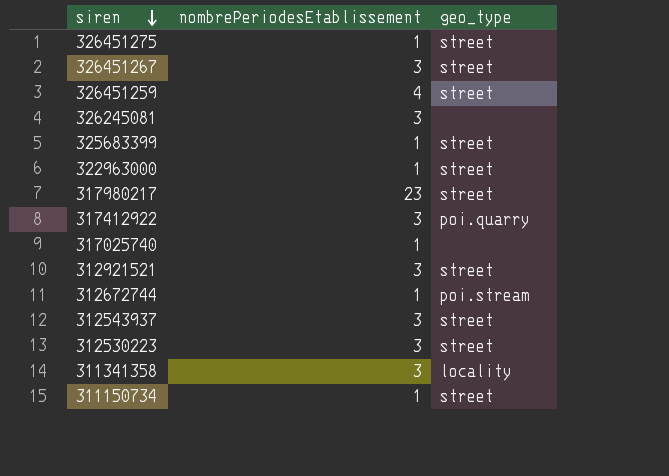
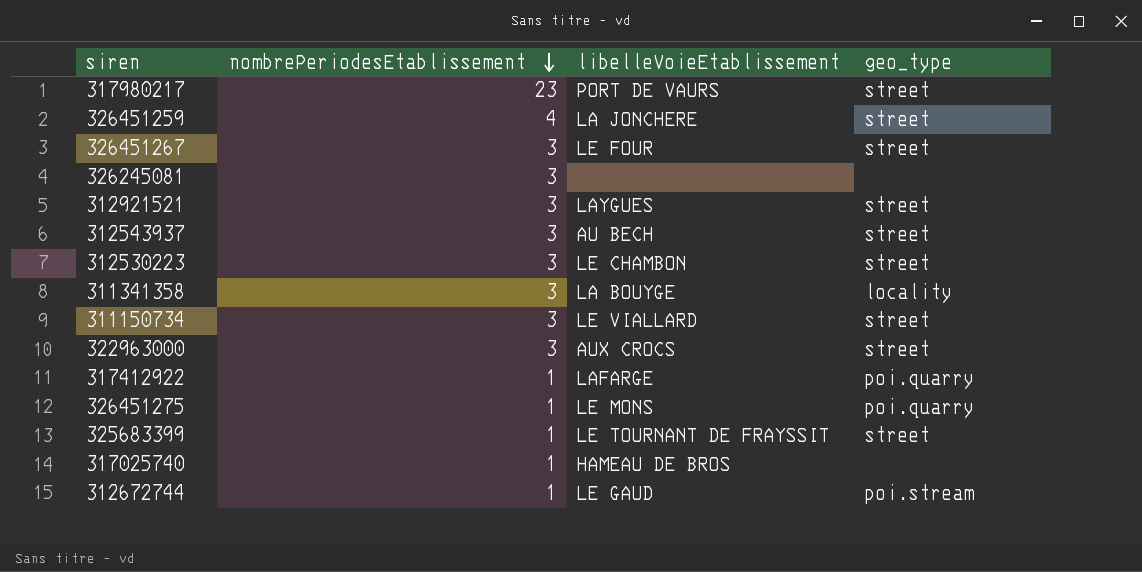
row order: siren descending -> nombrePeriodesEtablissement descending
column libelleVoieEtablissement | position: none -> 3
311150734 | nombrePeriodesEtablissement: 1 -> 3
322963000 | nombrePeriodesEtablissement: 1 -> 3
317412922 | nombrePeriodesEtablissement: 3 -> 1
326451275 | geo_type: street -> poi.quarry

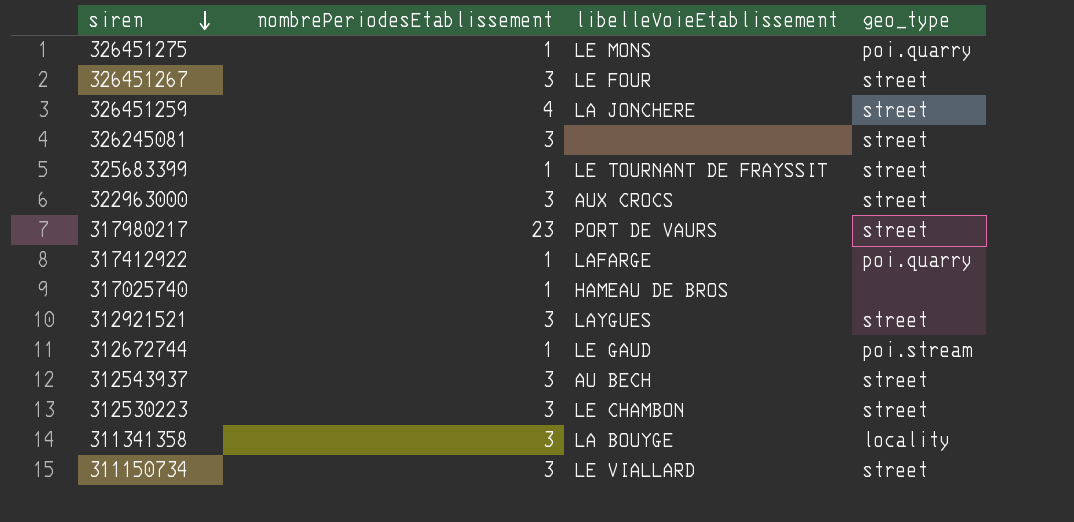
row order: nombrePeriodesEtablissement descending -> siren descending
326245081 | geo_type: none -> street

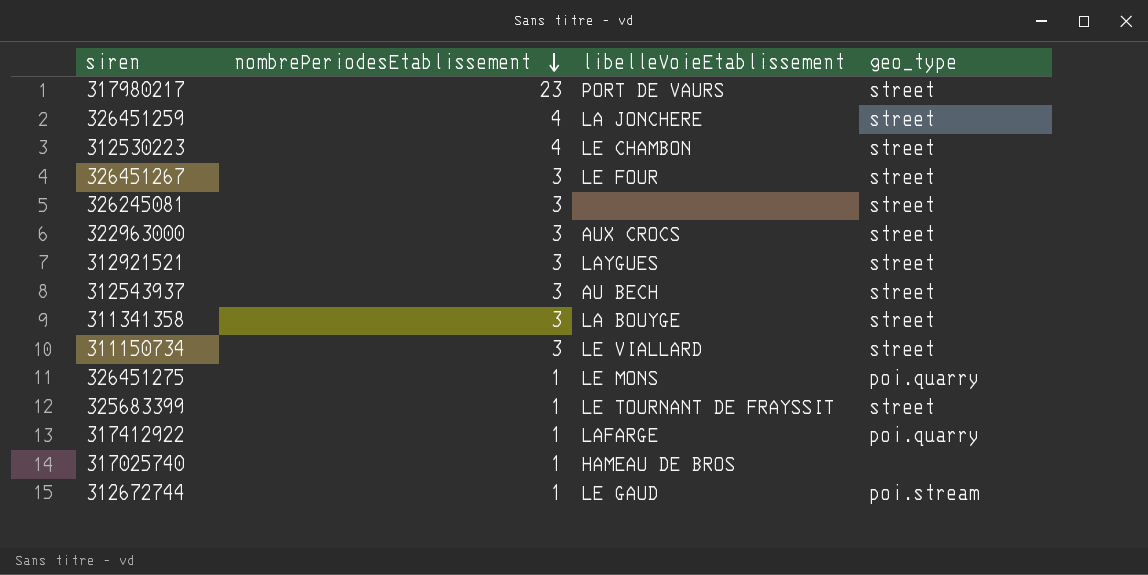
row order: siren descending -> nombrePeriodesEtablissement descending
312530223 | nombrePeriodesEtablissement: 3 -> 4
311341358 | geo_type: locality -> street

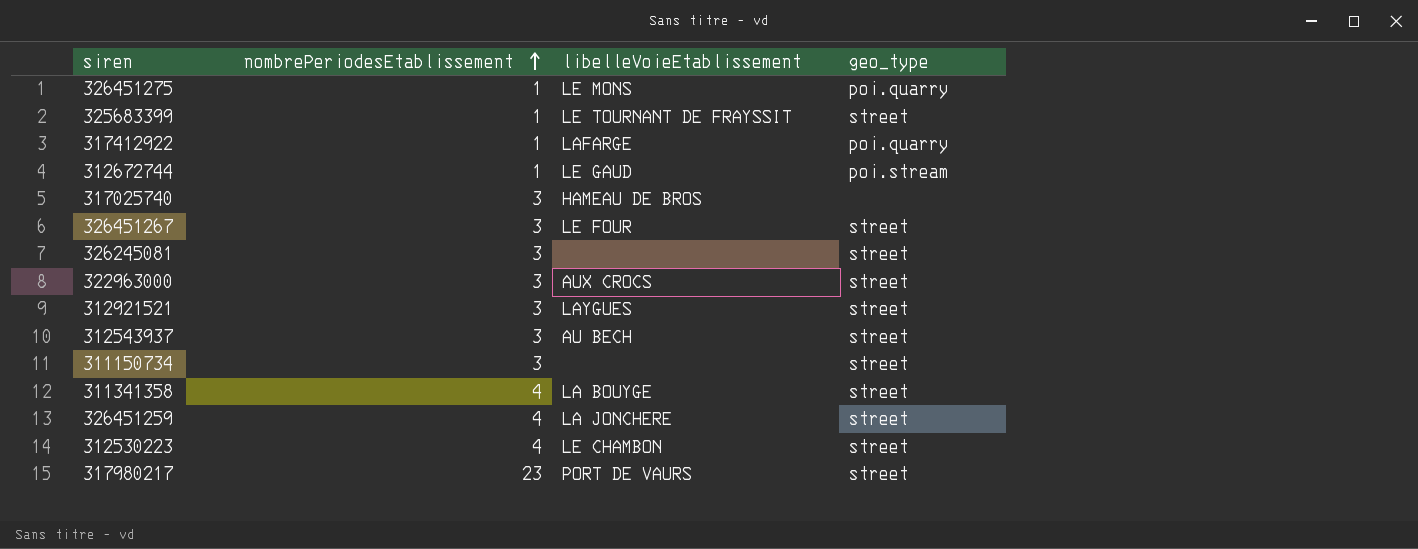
row order: nombrePeriodesEtablissement descending -> nombrePeriodesEtablissement ascending
317025740 | nombrePeriodesEtablissement: 1 -> 3
311150734 | libelleVoieEtablissement: LE VIALLARD -> none
311341358 | nombrePeriodesEtablissement: 3 -> 4

